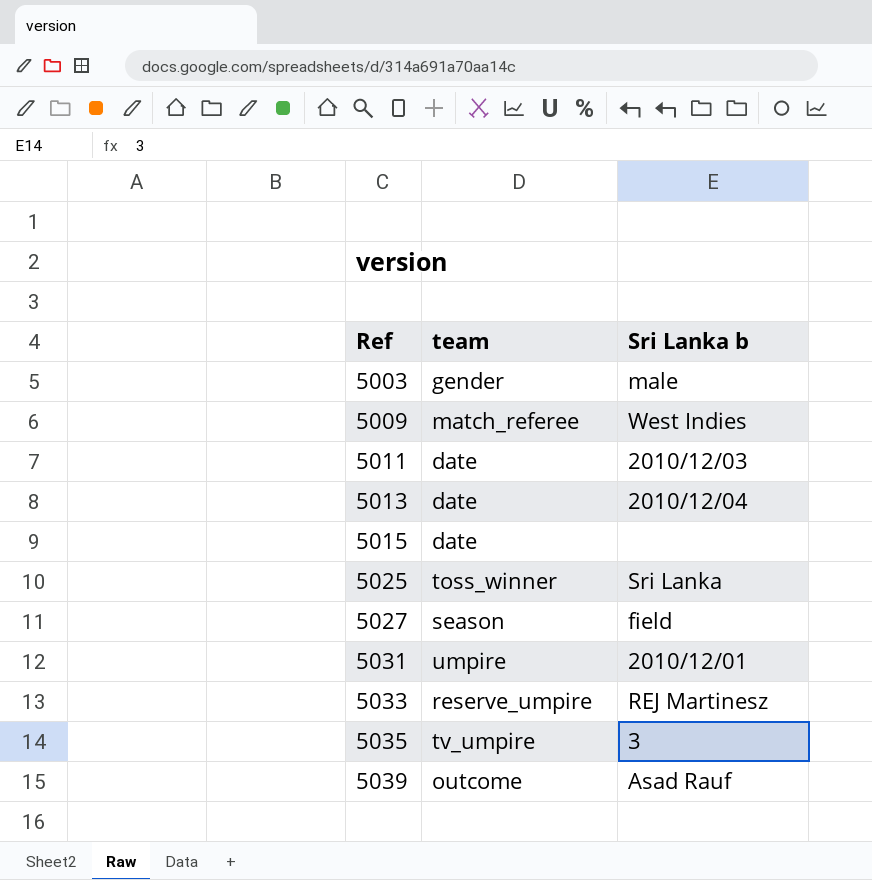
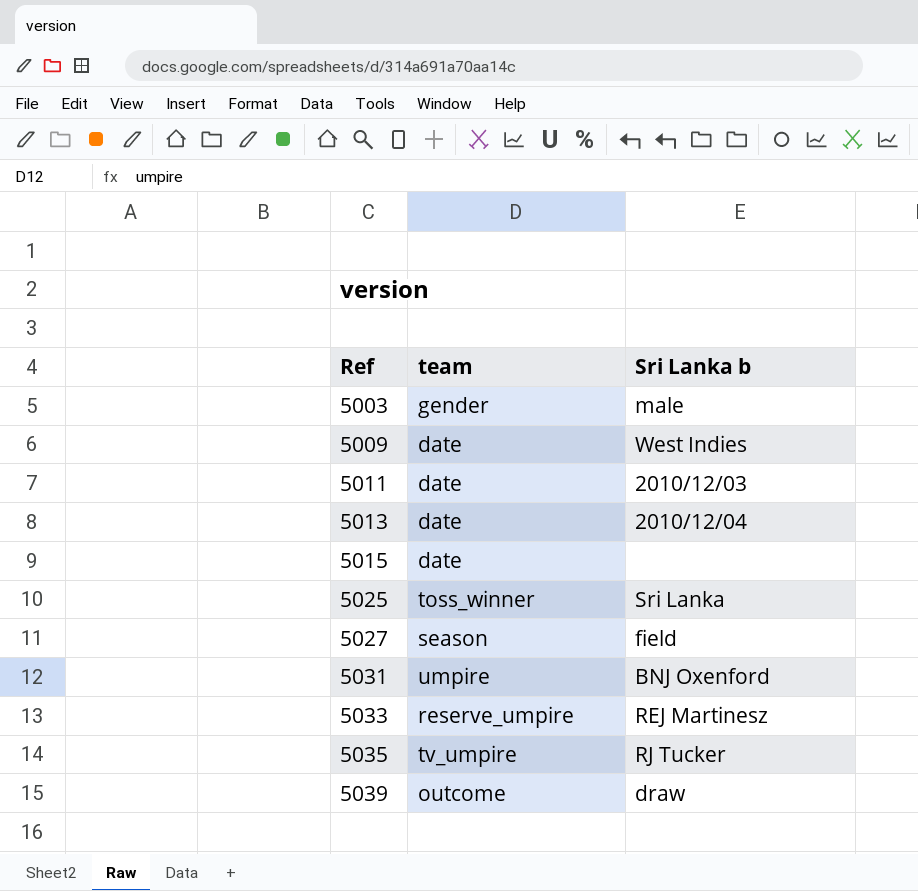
5009 | team: match_referee -> date
5031 | Sri Lanka b: 2010/12/01 -> BNJ Oxenford
5035 | Sri Lanka b: 3 -> RJ Tucker
5039 | Sri Lanka b: Asad Rauf -> draw

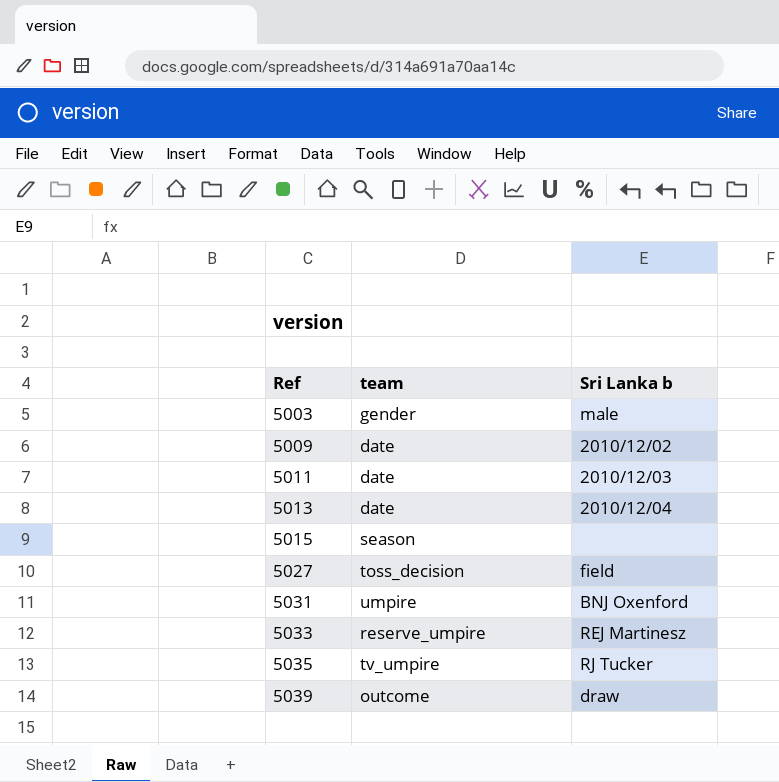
row 5025: toss_winner | Sri Lanka -> none
5009 | Sri Lanka b: West Indies -> 2010/12/02
5015 | team: date -> season
5027 | team: season -> toss_decision

